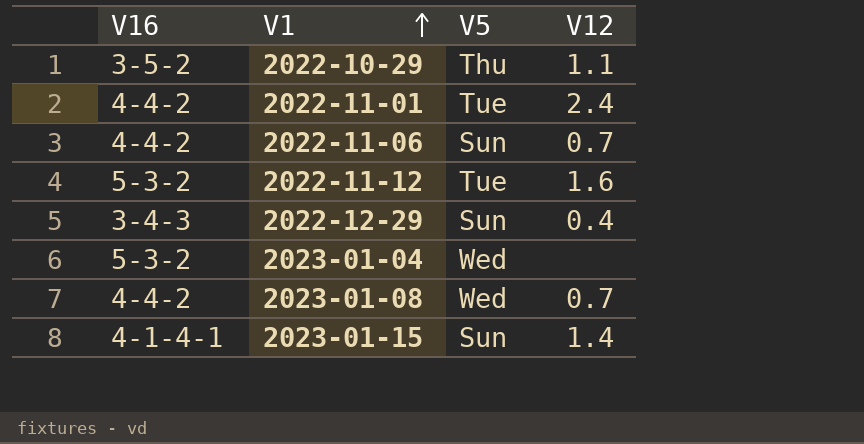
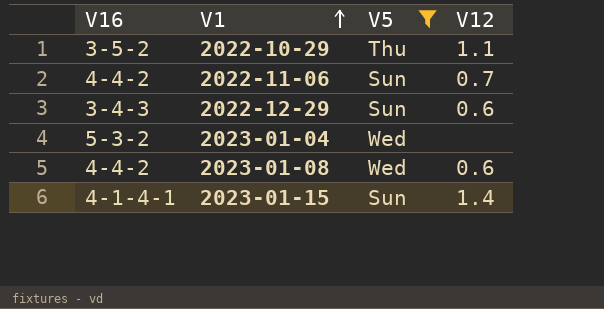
filter: none -> V5 != Tue
2022-12-29 | V12: 0.4 -> 0.6
2023-01-08 | V12: 0.7 -> 0.6

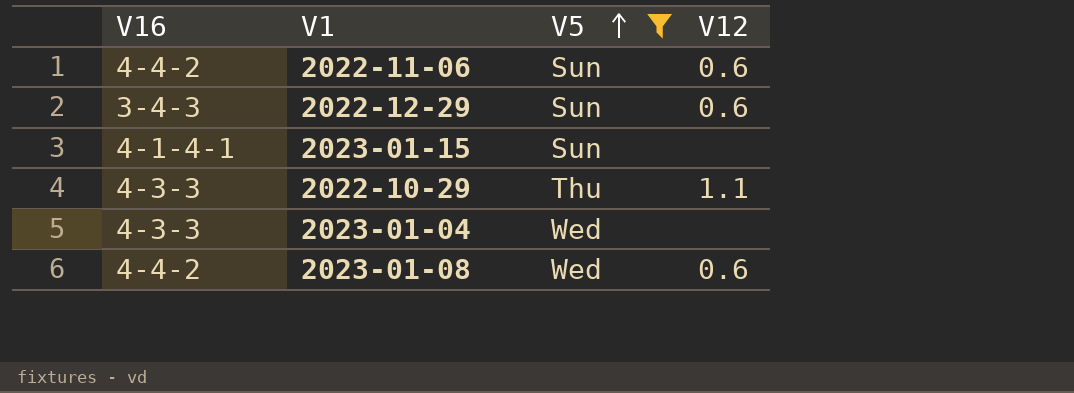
row order: V1 ascending -> V5 ascending
2022-11-06 | V12: 0.7 -> 0.6
2023-01-15 | V12: 1.4 -> none
2022-10-29 | V16: 3-5-2 -> 4-3-3
2023-01-04 | V16: 5-3-2 -> 4-3-3

